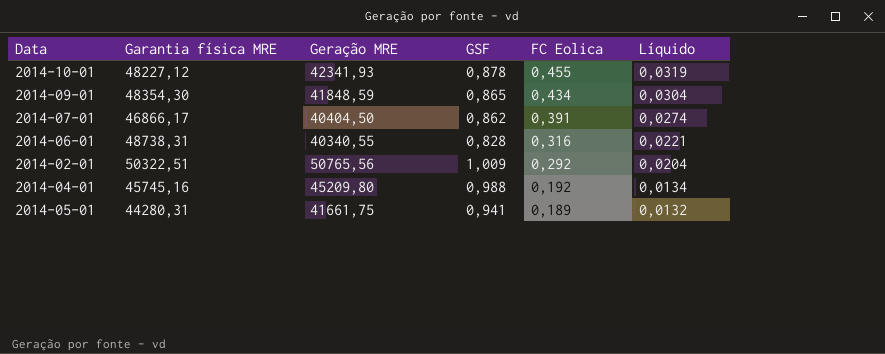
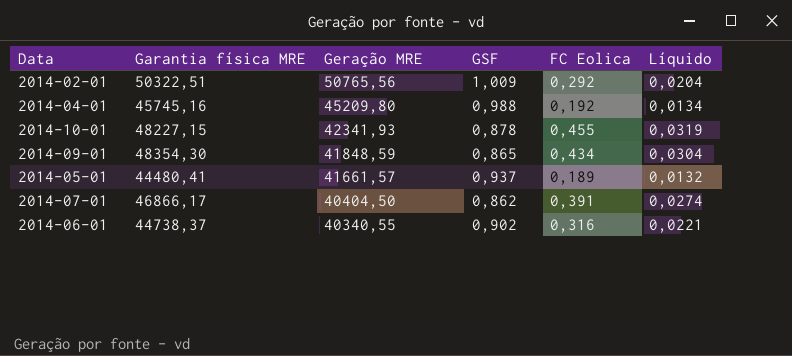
row order: FC Eolica descending -> Geração MRE descending
2014-10-01 | Garantia física MRE: 48227,12 -> 48227,15
2014-05-01 | Garantia física MRE: 44280,31 -> 44480,41
2014-05-01 | Geração MRE: 41661,75 -> 41661,57
2014-05-01 | GSF: 0,941 -> 0,937
2014-06-01 | Garantia física MRE: 48738,31 -> 44738,37
2014-06-01 | GSF: 0,828 -> 0,902

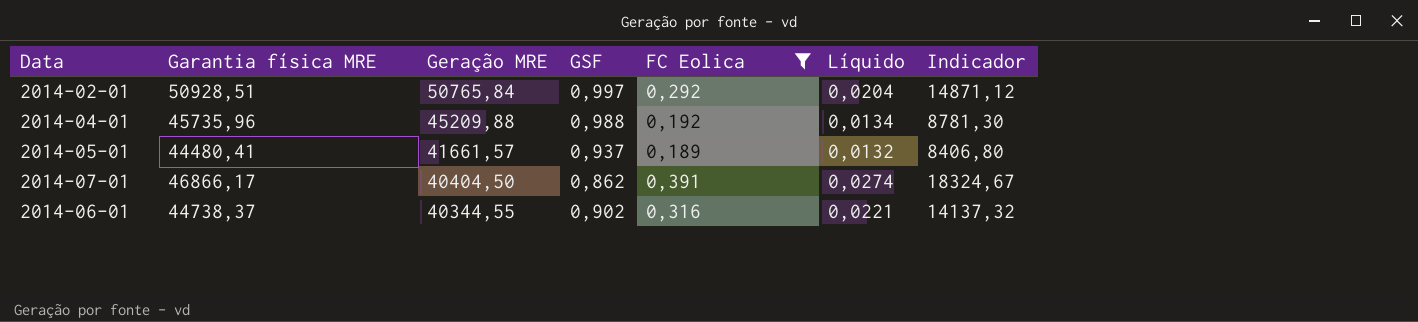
filter: none -> FC Eolica <= 0,391
column Indicador | formula: none -> [Garantia física MRE] * [FC Eolica]
2014-02-01 | Garantia física MRE: 50322,51 -> 50928,51
2014-02-01 | Geração MRE: 50765,56 -> 50765,84
2014-02-01 | GSF: 1,009 -> 0,997
2014-04-01 | Garantia física MRE: 45745,16 -> 45735,96
2014-04-01 | Geração MRE: 45209,80 -> 45209,88
2014-06-01 | Geração MRE: 40340,55 -> 40344,55

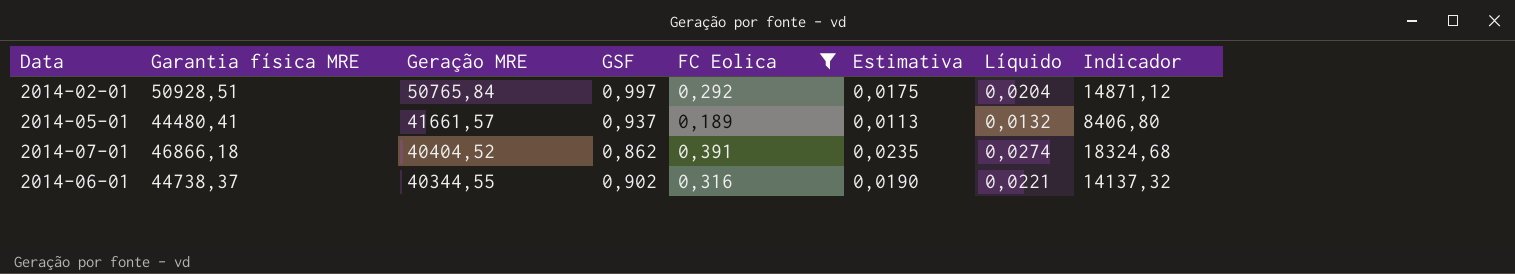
column Estimativa | formula: none -> [FC Eolica] * 0,06
row 2014-04-01: 45735,96 | 45209,88 | 0,988 | 0,192 | 0,0134 | 8781,30 -> none
2014-07-01 | Garantia física MRE: 46866,17 -> 46866,18
2014-07-01 | Geração MRE: 40404,50 -> 40404,52
2014-07-01 | Indicador: 18324,67 -> 18324,68

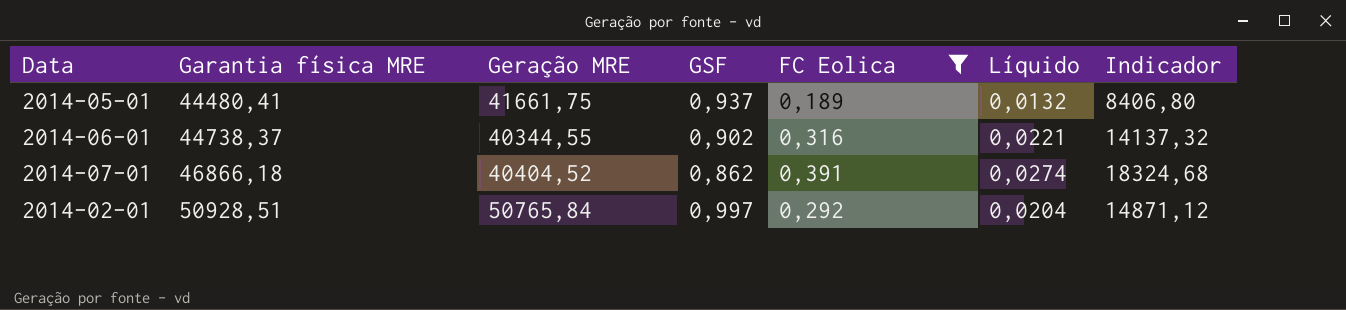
row order: Geração MRE descending -> Garantia física MRE ascending
column Estimativa | formula: [FC Eolica] * 0,06 -> none
2014-05-01 | Geração MRE: 41661,57 -> 41661,75

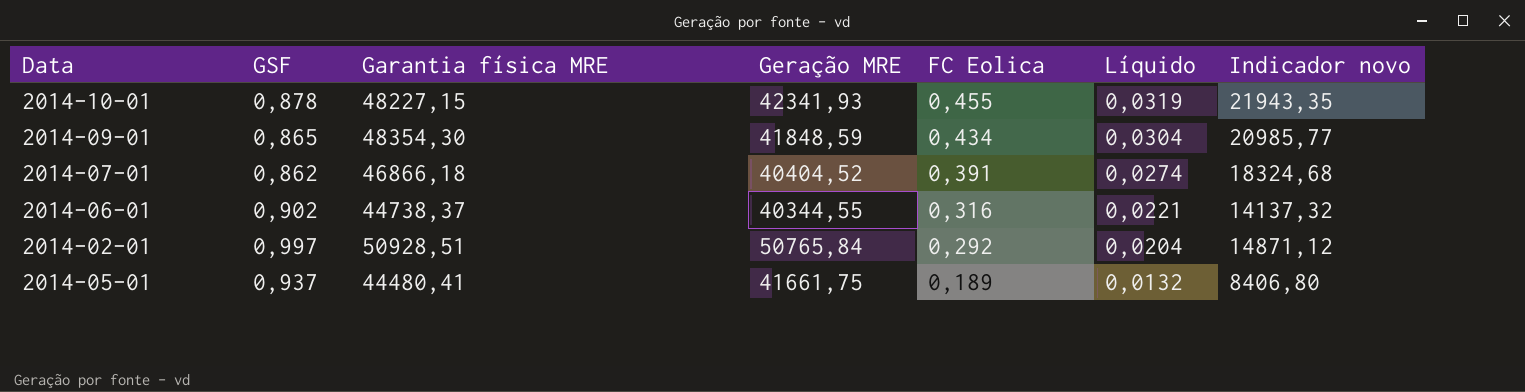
filter: FC Eolica <= 0,391 -> none
row order: Garantia física MRE ascending -> FC Eolica descending
column GSF | position: 4 -> 2
column name: Indicador -> Indicador novo

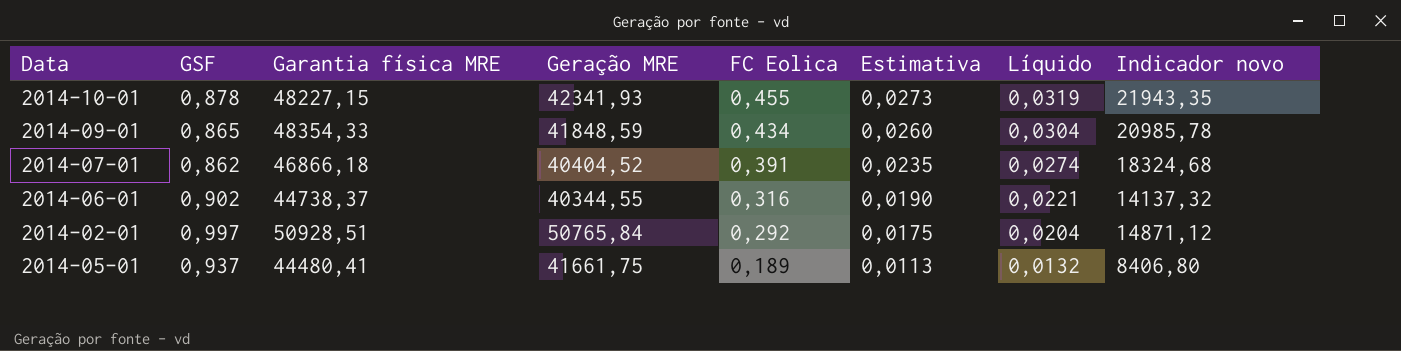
column Estimativa | formula: none -> [FC Eolica] * 0,06
2014-09-01 | Garantia física MRE: 48354,30 -> 48354,33
2014-09-01 | Indicador novo: 20985,77 -> 20985,78

